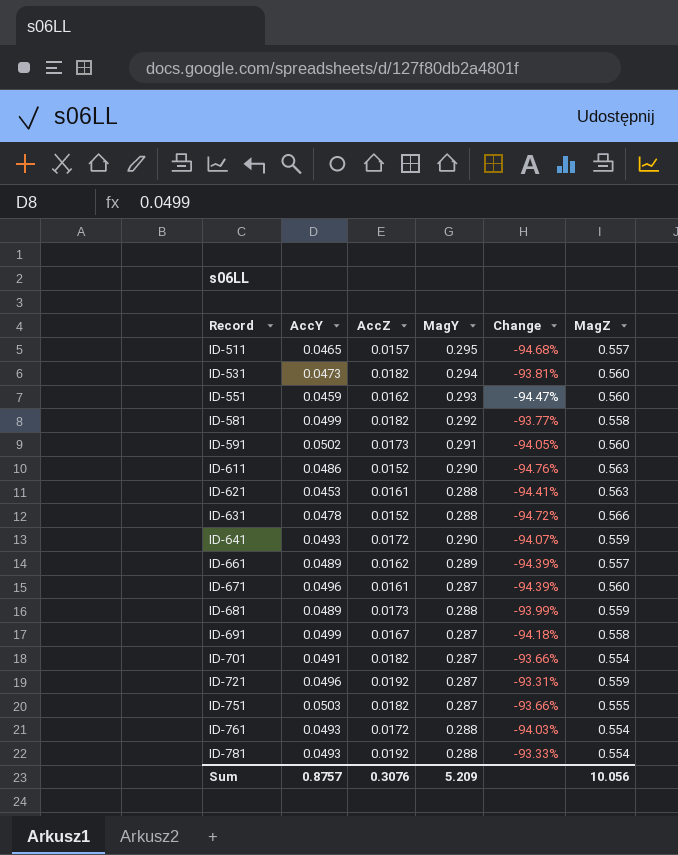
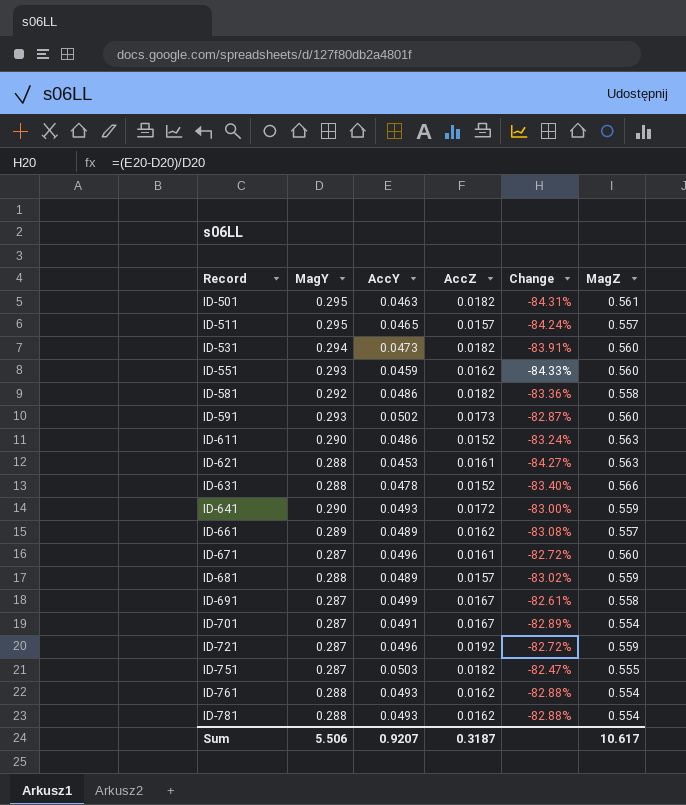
column MagY | position: 4 -> 2
column Change | formula: ([AccZ] - [MagY]) / [MagY] -> ([AccY] - [MagY]) / [MagY]
row ID-501: none -> 0.295 | 0.0463 | 0.0182 | -84.31% | 0.561
ID-581 | AccY: 0.0499 -> 0.0486
ID-591 | MagY: 0.291 -> 0.293
ID-681 | AccZ: 0.0173 -> 0.0157
ID-701 | AccZ: 0.0182 -> 0.0167
ID-761 | AccZ: 0.0172 -> 0.0162
ID-781 | AccZ: 0.0192 -> 0.0162
Sum | MagY: 5.209 -> 5.506
Sum | AccY: 0.8757 -> 0.9207
Sum | AccZ: 0.3076 -> 0.3187
Sum | MagZ: 10.056 -> 10.617

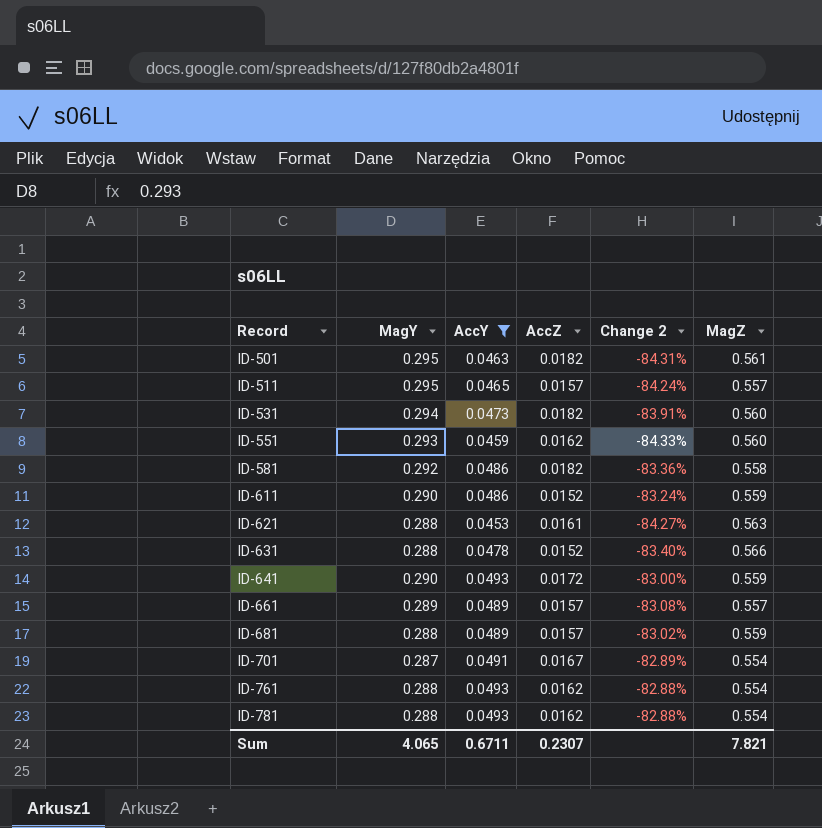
filter: none -> AccY <= 0.0493
column name: Change -> Change 2
ID-611 | MagZ: 0.563 -> 0.559
ID-661 | AccZ: 0.0162 -> 0.0157
Sum | MagY: 5.506 -> 4.065
Sum | AccY: 0.9207 -> 0.6711
Sum | AccZ: 0.3187 -> 0.2307
Sum | MagZ: 10.617 -> 7.821

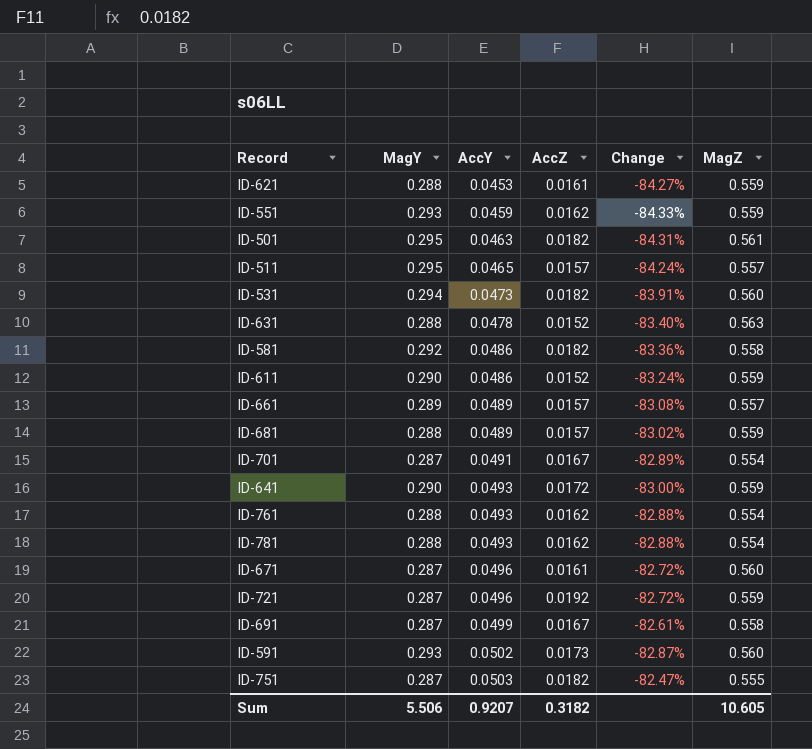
filter: AccY <= 0.0493 -> none
row order: Record ascending -> AccY ascending
column name: Change 2 -> Change
ID-621 | MagZ: 0.563 -> 0.559
ID-551 | MagZ: 0.560 -> 0.559
ID-631 | MagZ: 0.566 -> 0.563
Sum | MagY: 4.065 -> 5.506
Sum | AccY: 0.6711 -> 0.9207
Sum | AccZ: 0.2307 -> 0.3182
Sum | MagZ: 7.821 -> 10.605

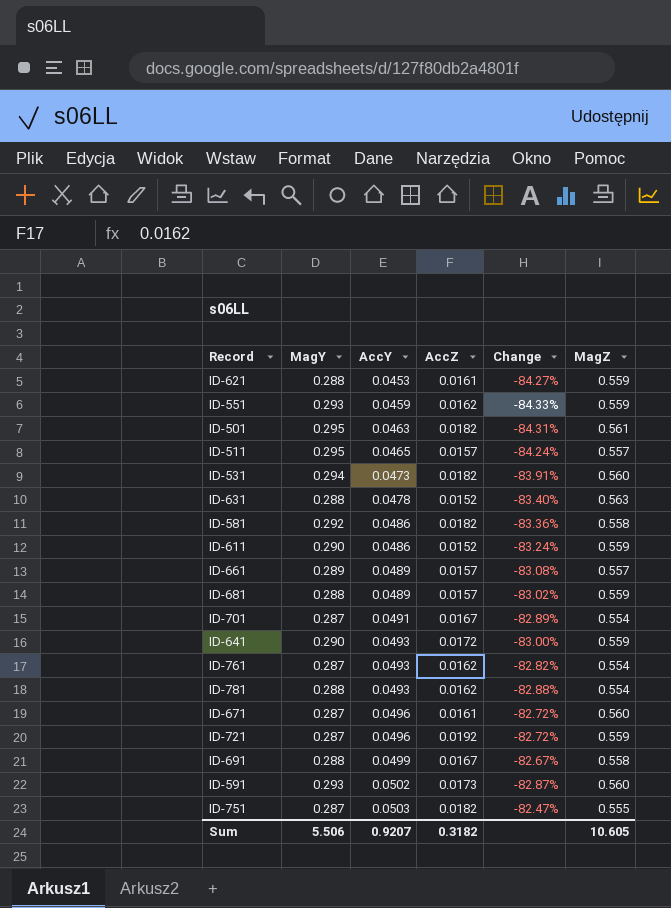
ID-761 | MagY: 0.288 -> 0.287
ID-761 | Change: -82.88% -> -82.82%
ID-691 | MagY: 0.287 -> 0.288
ID-691 | Change: -82.61% -> -82.67%

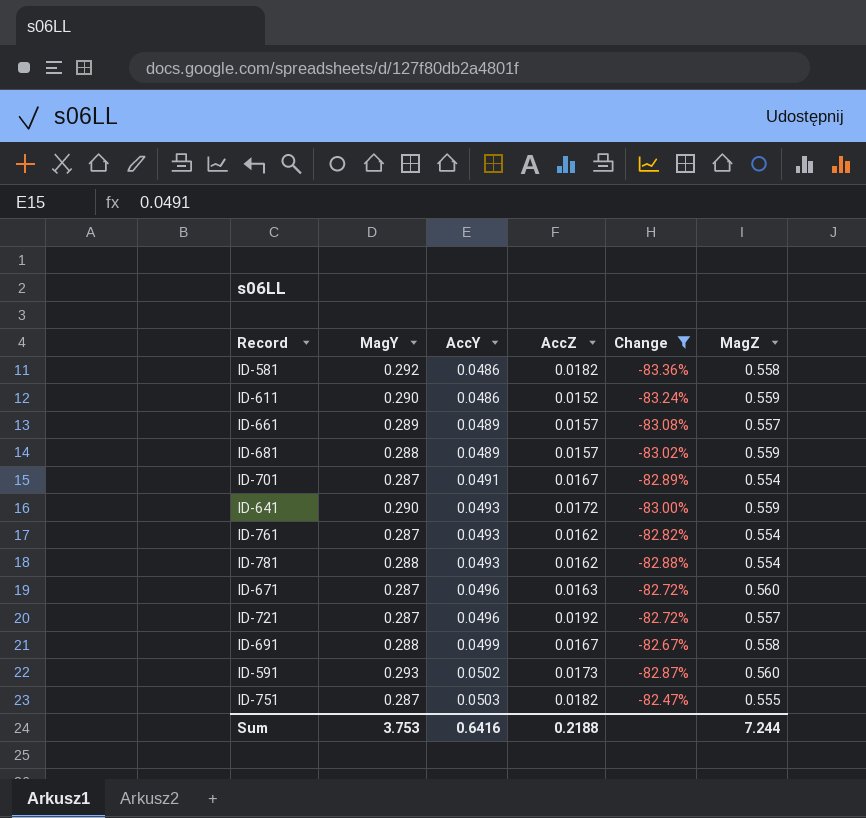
filter: none -> Change >= -83.36%
ID-671 | AccZ: 0.0161 -> 0.0163
ID-721 | MagZ: 0.559 -> 0.557
Sum | MagY: 5.506 -> 3.753
Sum | AccY: 0.9207 -> 0.6416
Sum | AccZ: 0.3182 -> 0.2188
Sum | MagZ: 10.605 -> 7.244

